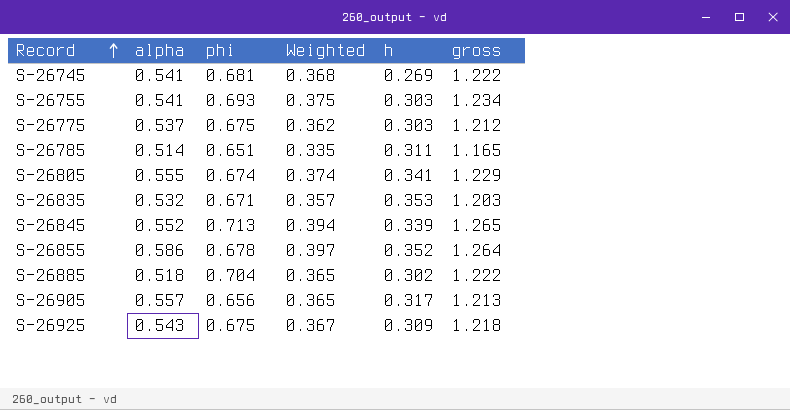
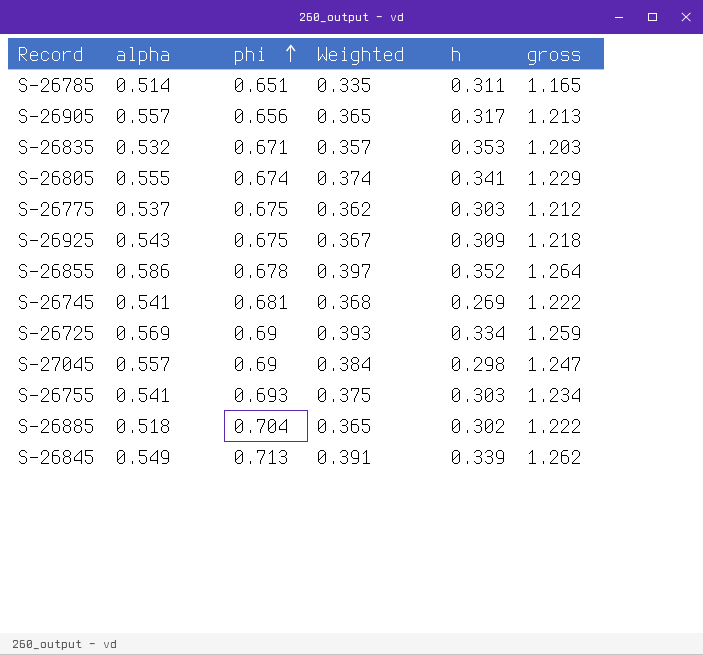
row order: Record ascending -> phi ascending
row S-26725: none -> 0.569 | 0.69 | 0.393 | 0.334 | 1.259
row S-27045: none -> 0.557 | 0.69 | 0.384 | 0.298 | 1.247
S-26845 | alpha: 0.552 -> 0.549
S-26845 | Weighted: 0.394 -> 0.391
S-26845 | gross: 1.265 -> 1.262

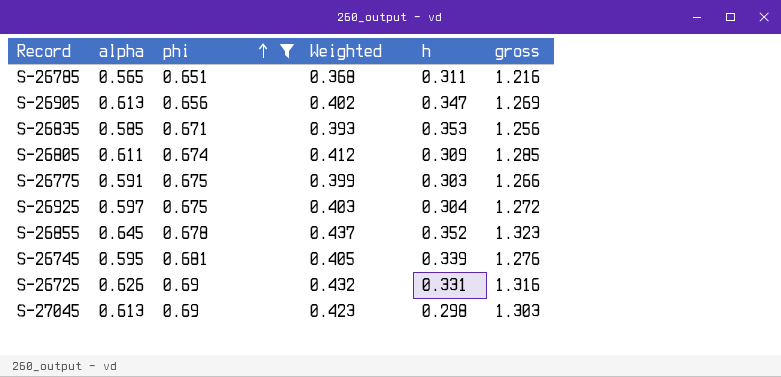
filter: none -> phi <= 0.69
S-26785 | alpha: 0.514 -> 0.565
S-26785 | Weighted: 0.335 -> 0.368
S-26785 | gross: 1.165 -> 1.216
S-26905 | alpha: 0.557 -> 0.613
S-26905 | Weighted: 0.365 -> 0.402
S-26905 | h: 0.317 -> 0.347
S-26905 | gross: 1.213 -> 1.269
S-26835 | alpha: 0.532 -> 0.585
S-26835 | Weighted: 0.357 -> 0.393
S-26835 | gross: 1.203 -> 1.256
S-26805 | alpha: 0.555 -> 0.611
S-26805 | Weighted: 0.374 -> 0.412
S-26805 | h: 0.341 -> 0.309
S-26805 | gross: 1.229 -> 1.285
S-26775 | alpha: 0.537 -> 0.591
S-26775 | Weighted: 0.362 -> 0.399
S-26775 | gross: 1.212 -> 1.266
S-26925 | alpha: 0.543 -> 0.597
S-26925 | Weighted: 0.367 -> 0.403
S-26925 | h: 0.309 -> 0.304
S-26925 | gross: 1.218 -> 1.272
S-26855 | alpha: 0.586 -> 0.645
S-26855 | Weighted: 0.397 -> 0.437
S-26855 | gross: 1.264 -> 1.323
S-26745 | alpha: 0.541 -> 0.595
S-26745 | Weighted: 0.368 -> 0.405
S-26745 | h: 0.269 -> 0.339
S-26745 | gross: 1.222 -> 1.276
S-26725 | alpha: 0.569 -> 0.626
S-26725 | Weighted: 0.393 -> 0.432
S-26725 | h: 0.334 -> 0.331
S-26725 | gross: 1.259 -> 1.316
S-27045 | alpha: 0.557 -> 0.613
S-27045 | Weighted: 0.384 -> 0.423
S-27045 | gross: 1.247 -> 1.303

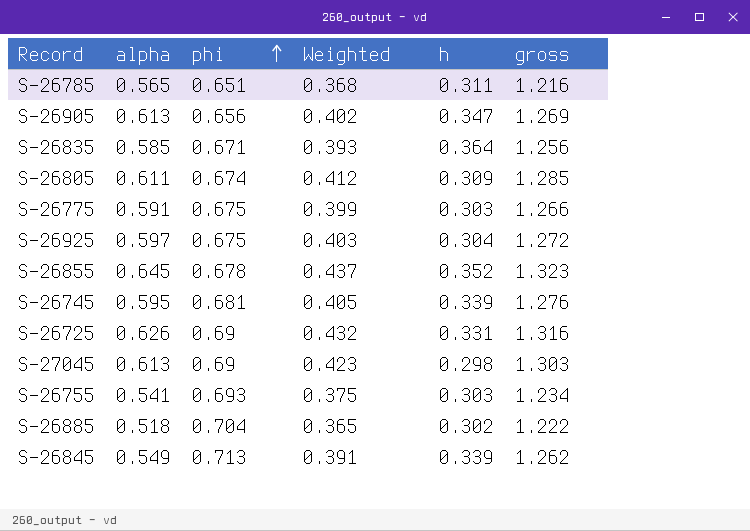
filter: phi <= 0.69 -> none
S-26835 | h: 0.353 -> 0.364

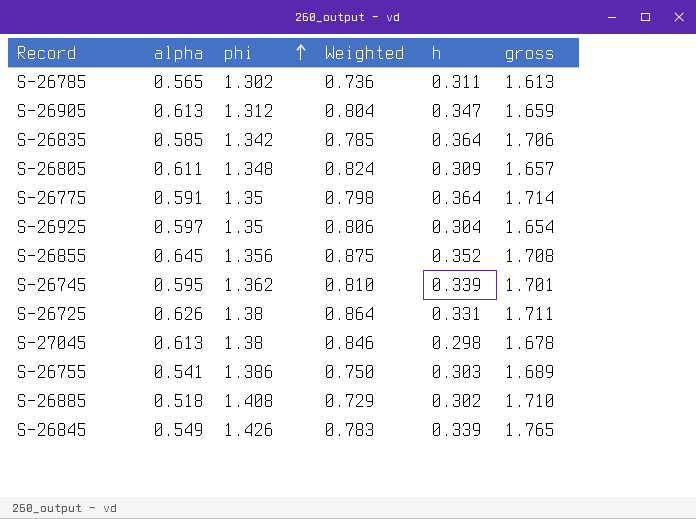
column gross | formula: [alpha] + [phi] -> [phi] + [h]
S-26785 | phi: 0.651 -> 1.302
S-26785 | Weighted: 0.368 -> 0.736
S-26905 | phi: 0.656 -> 1.312
S-26905 | Weighted: 0.402 -> 0.804
S-26835 | phi: 0.671 -> 1.342
S-26835 | Weighted: 0.393 -> 0.785
S-26805 | phi: 0.674 -> 1.348
S-26805 | Weighted: 0.412 -> 0.824
S-26775 | phi: 0.675 -> 1.35
S-26775 | Weighted: 0.399 -> 0.798
S-26775 | h: 0.303 -> 0.364
S-26925 | phi: 0.675 -> 1.35
S-26925 | Weighted: 0.403 -> 0.806
S-26855 | phi: 0.678 -> 1.356
S-26855 | Weighted: 0.437 -> 0.875
S-26745 | phi: 0.681 -> 1.362
S-26745 | Weighted: 0.405 -> 0.810
S-26725 | phi: 0.69 -> 1.38
S-26725 | Weighted: 0.432 -> 0.864
S-27045 | phi: 0.69 -> 1.38
S-27045 | Weighted: 0.423 -> 0.846
S-26755 | phi: 0.693 -> 1.386
S-26755 | Weighted: 0.375 -> 0.750
S-26885 | phi: 0.704 -> 1.408
S-26885 | Weighted: 0.365 -> 0.729
S-26845 | phi: 0.713 -> 1.426
S-26845 | Weighted: 0.391 -> 0.783

